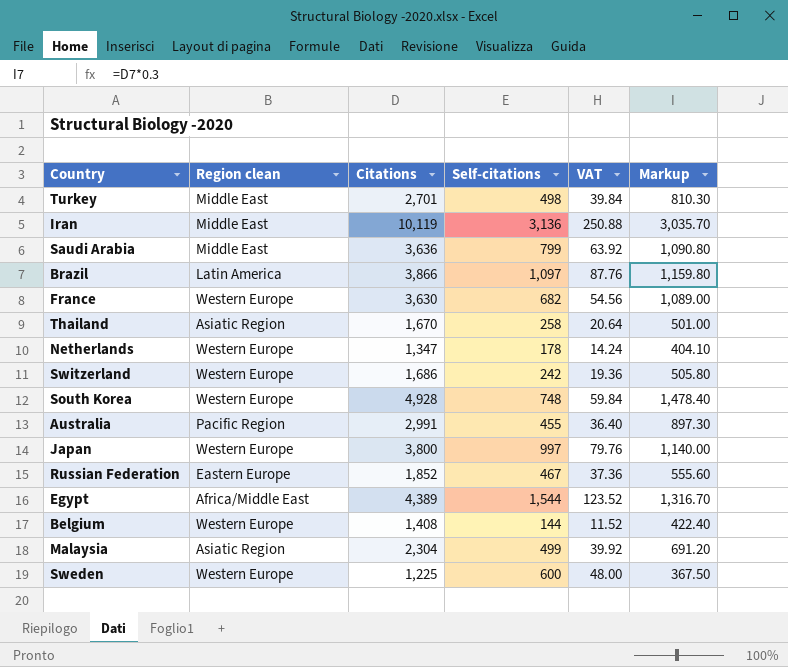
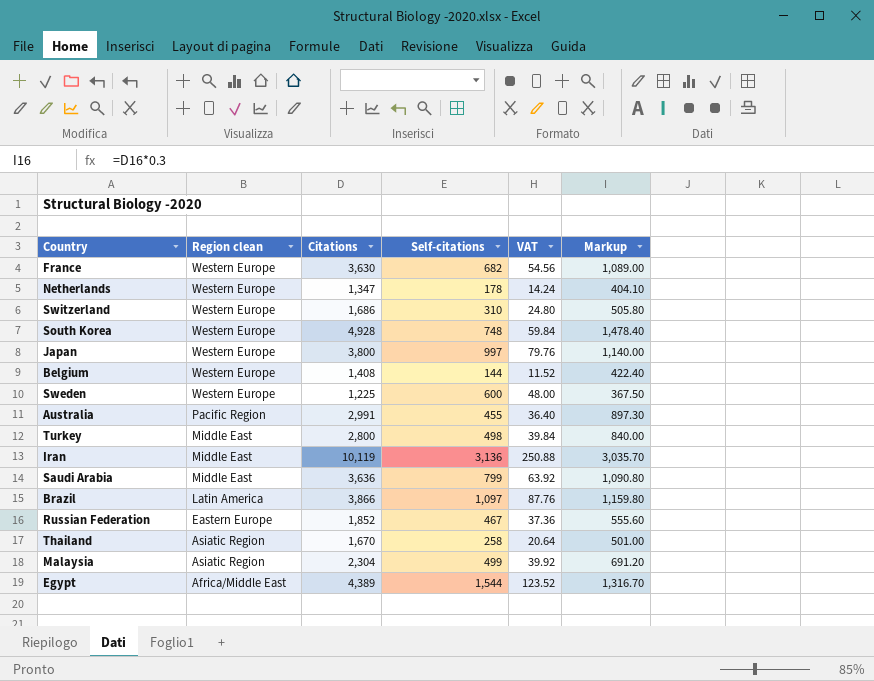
row order: none -> Region clean descending
Switzerland | Self-citations: 242 -> 310
Switzerland | VAT: 19.36 -> 24.80
Turkey | Citations: 2,701 -> 2,800
Turkey | Markup: 810.30 -> 840.00

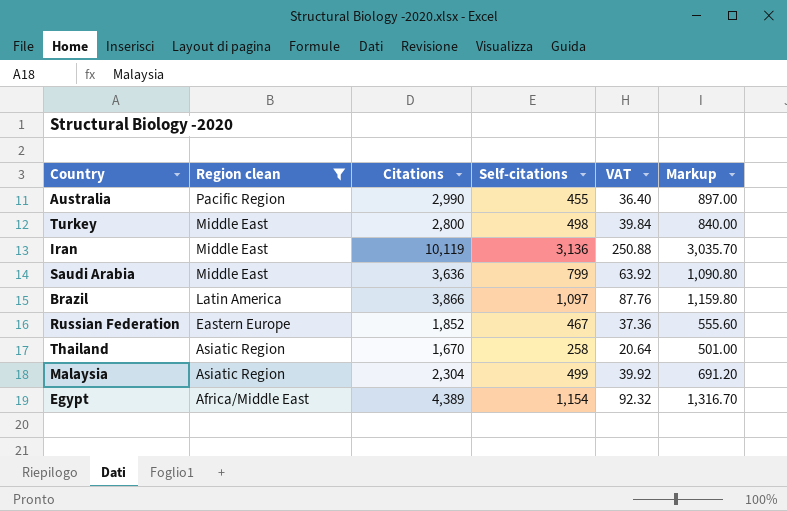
filter: none -> Region clean != Western Europe
Australia | Citations: 2,991 -> 2,990
Australia | Markup: 897.30 -> 897.00
Egypt | Self-citations: 1,544 -> 1,154
Egypt | VAT: 123.52 -> 92.32

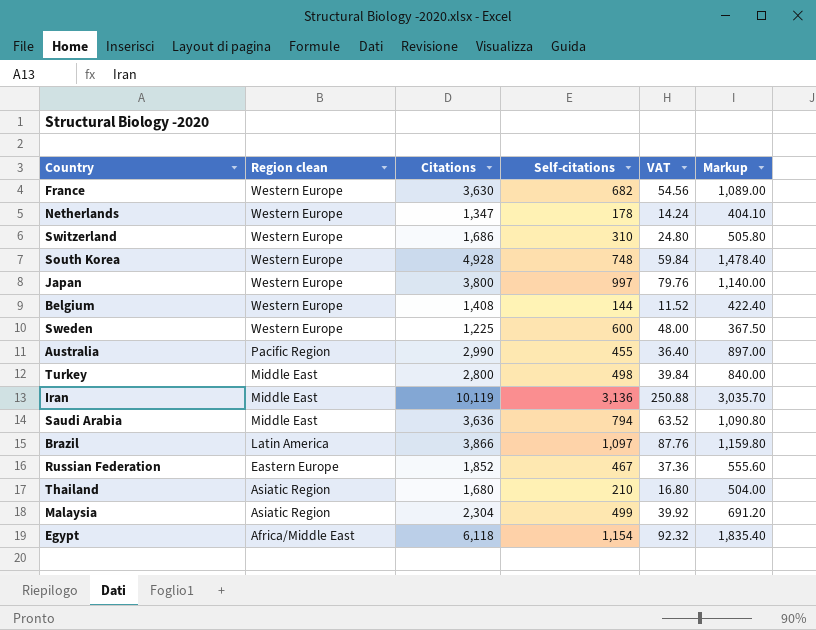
filter: Region clean != Western Europe -> none
Saudi Arabia | Self-citations: 799 -> 794
Saudi Arabia | VAT: 63.92 -> 63.52
Thailand | Citations: 1,670 -> 1,680
Thailand | Self-citations: 258 -> 210
Thailand | VAT: 20.64 -> 16.80
Thailand | Markup: 501.00 -> 504.00
Egypt | Citations: 4,389 -> 6,118
Egypt | Markup: 1,316.70 -> 1,835.40

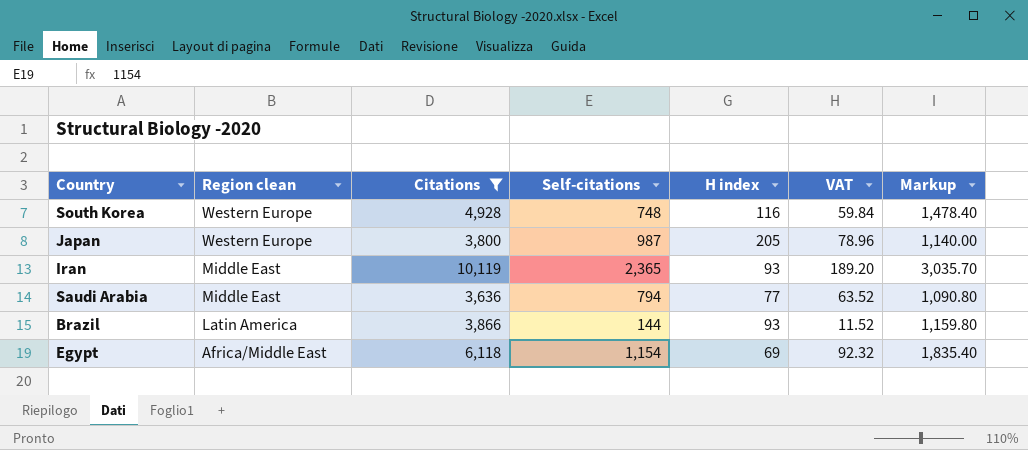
filter: none -> Citations >= 3,636
column H index | position: none -> 5
Japan | Self-citations: 997 -> 987
Japan | VAT: 79.76 -> 78.96
Iran | Self-citations: 3,136 -> 2,365
Iran | VAT: 250.88 -> 189.20
Brazil | Self-citations: 1,097 -> 144
Brazil | VAT: 87.76 -> 11.52

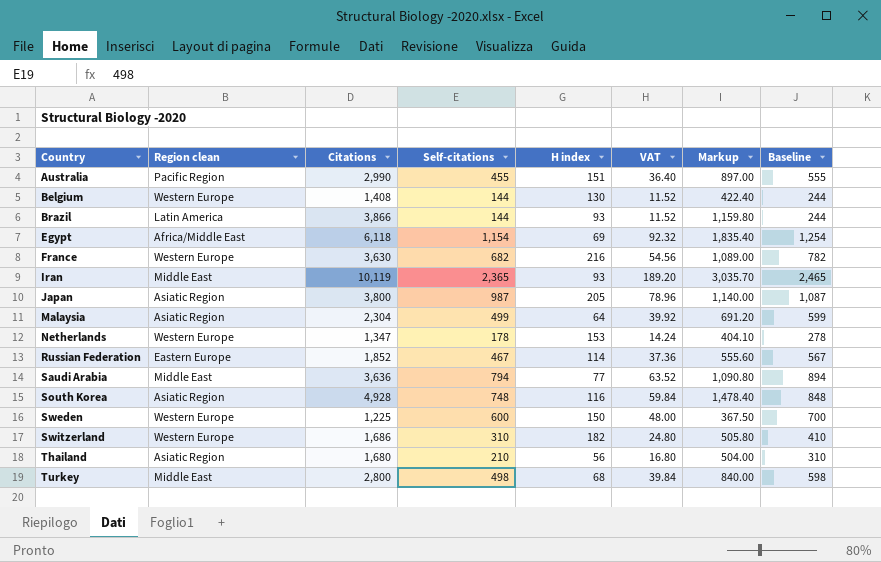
filter: Citations >= 3,636 -> none
row order: Region clean descending -> Country ascending
column Baseline | formula: none -> [Self-citations] + 100
Japan | Region clean: Western Europe -> Asiatic Region
South Korea | Region clean: Western Europe -> Asiatic Region

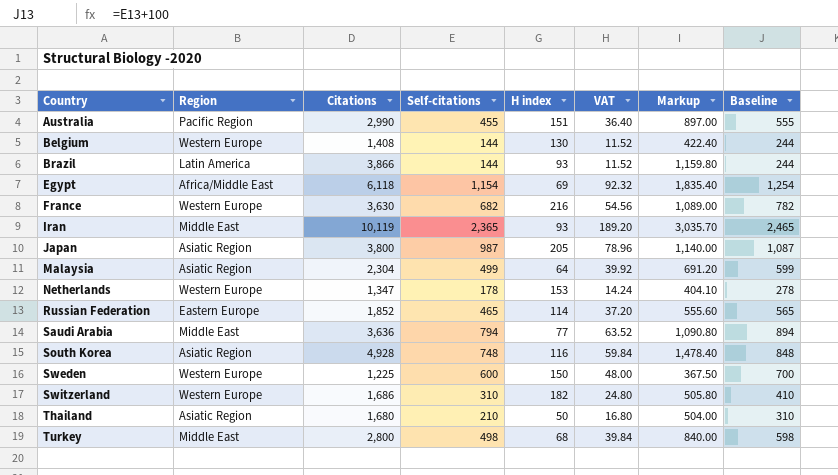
column name: Region clean -> Region
Russian Federation | Self-citations: 467 -> 465
Russian Federation | VAT: 37.36 -> 37.20
Russian Federation | Baseline: 567 -> 565
Thailand | H index: 56 -> 50

